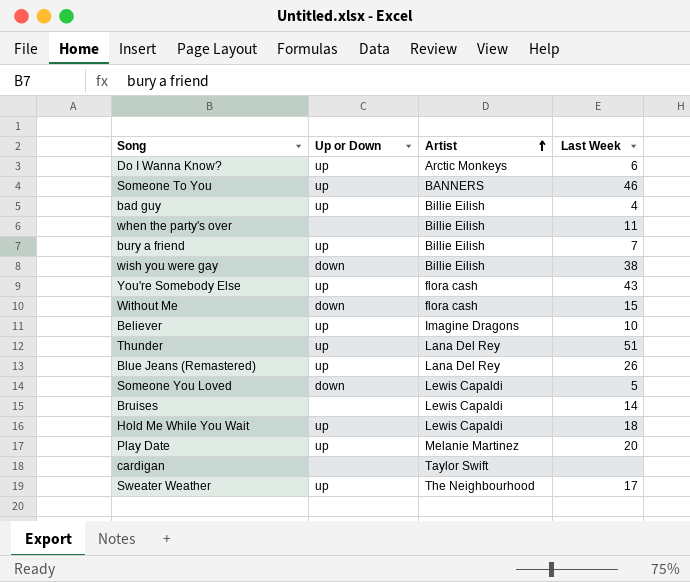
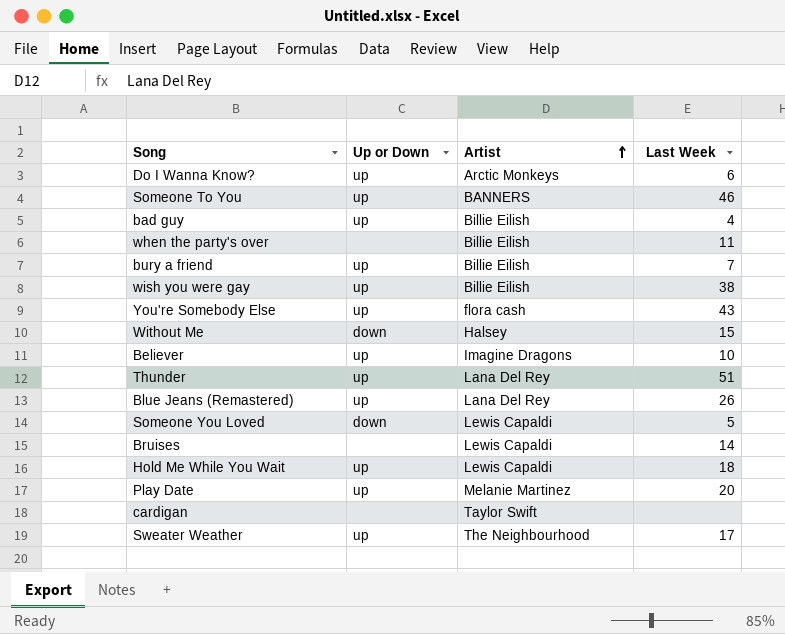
wish you were gay | Up or Down: down -> up
Without Me | Artist: flora cash -> Halsey

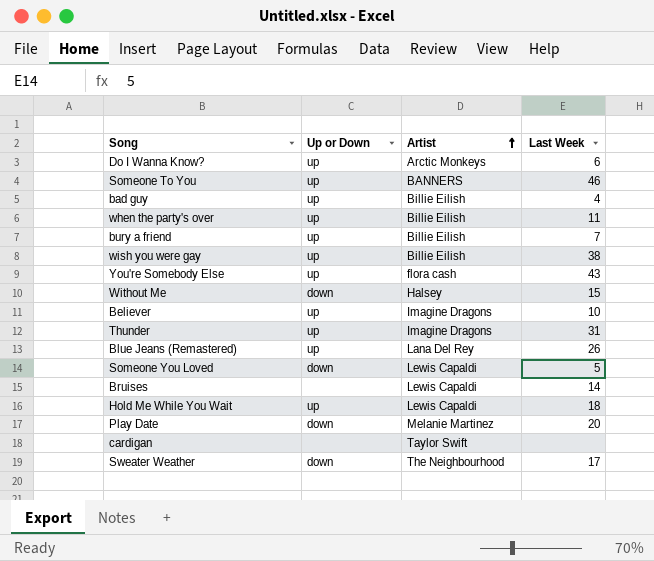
when the party's over | Up or Down: none -> up
Thunder | Artist: Lana Del Rey -> Imagine Dragons
Thunder | Last Week: 51 -> 31
Play Date | Up or Down: up -> down
Sweater Weather | Up or Down: up -> down

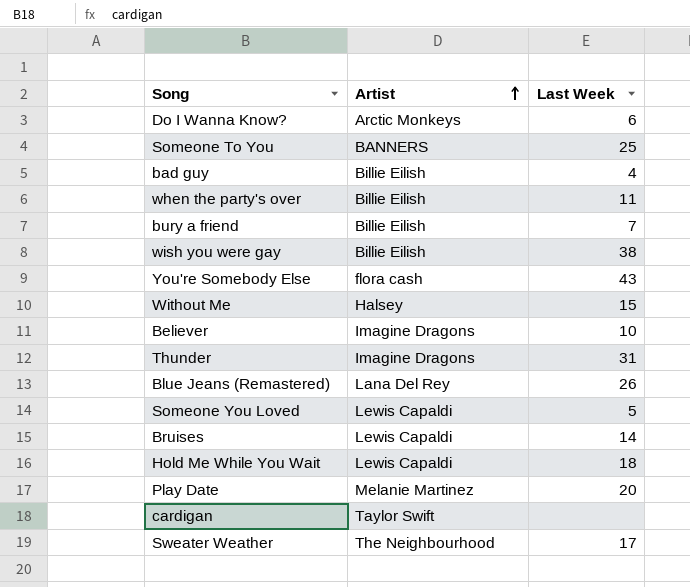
column Up or Down | position: 2 -> none
Someone To You | Last Week: 46 -> 25

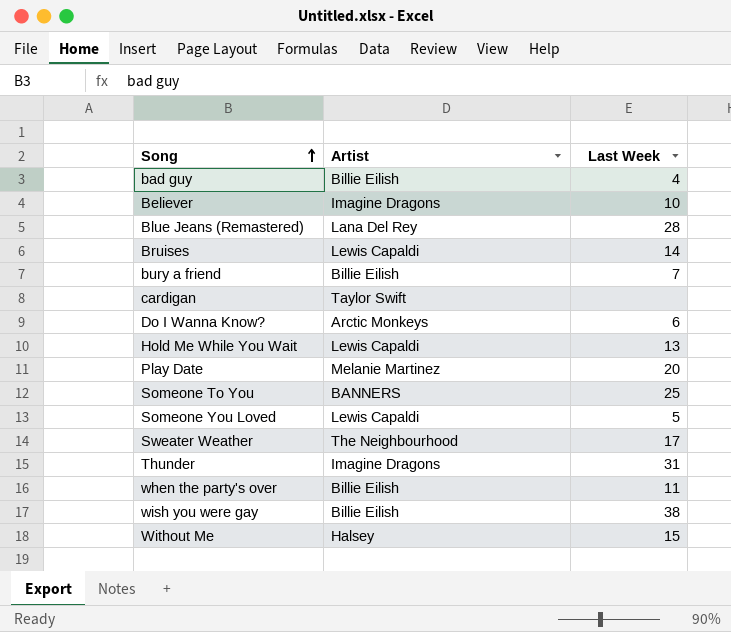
row order: Artist ascending -> Song ascending
row You're Somebody Else: flora cash | 43 -> none
Blue Jeans (Remastered) | Last Week: 26 -> 28
Hold Me While You Wait | Last Week: 18 -> 13

